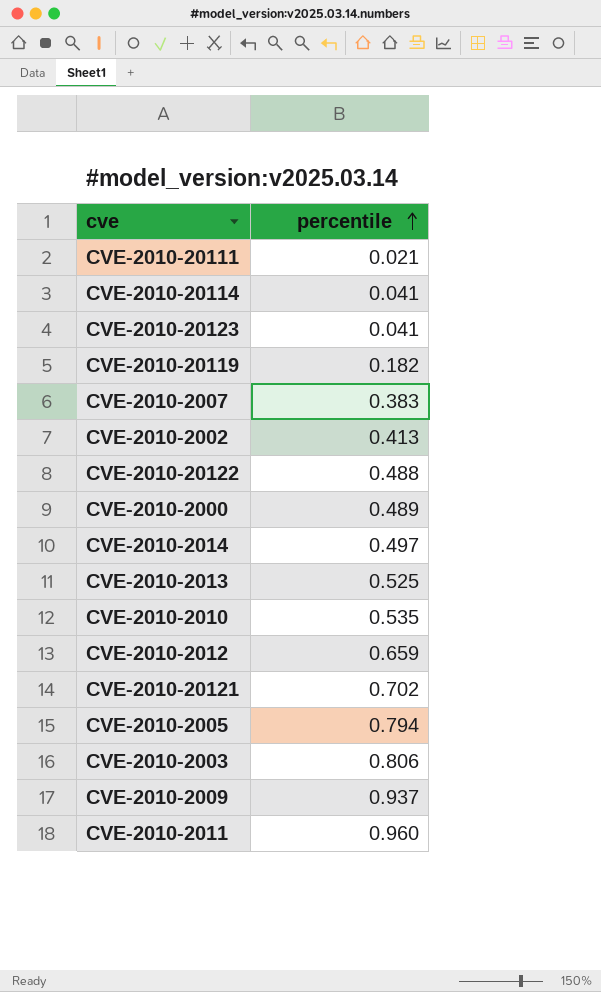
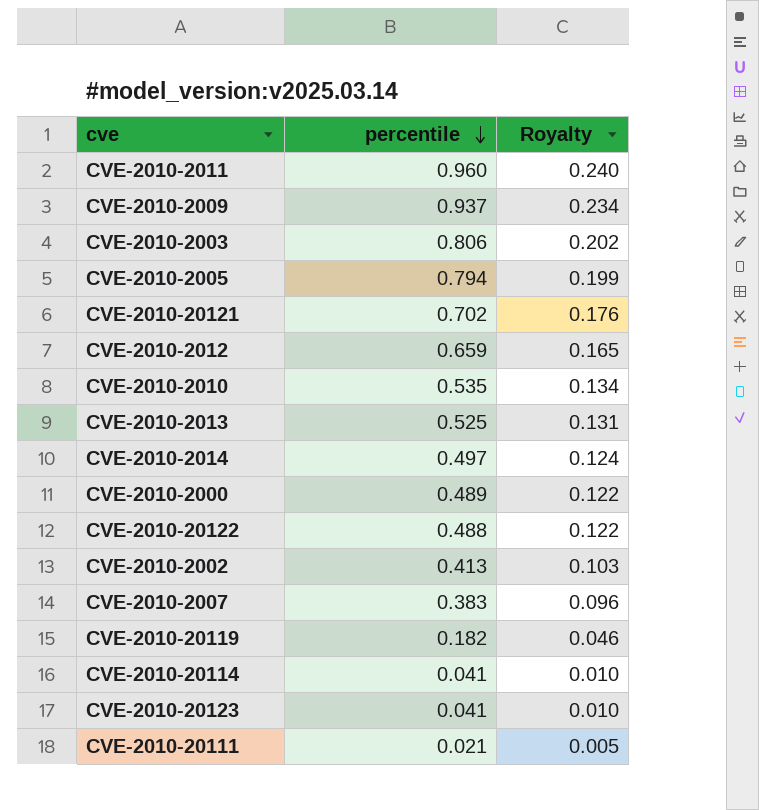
row order: percentile ascending -> percentile descending
column Royalty | formula: none -> [percentile] * 0.25

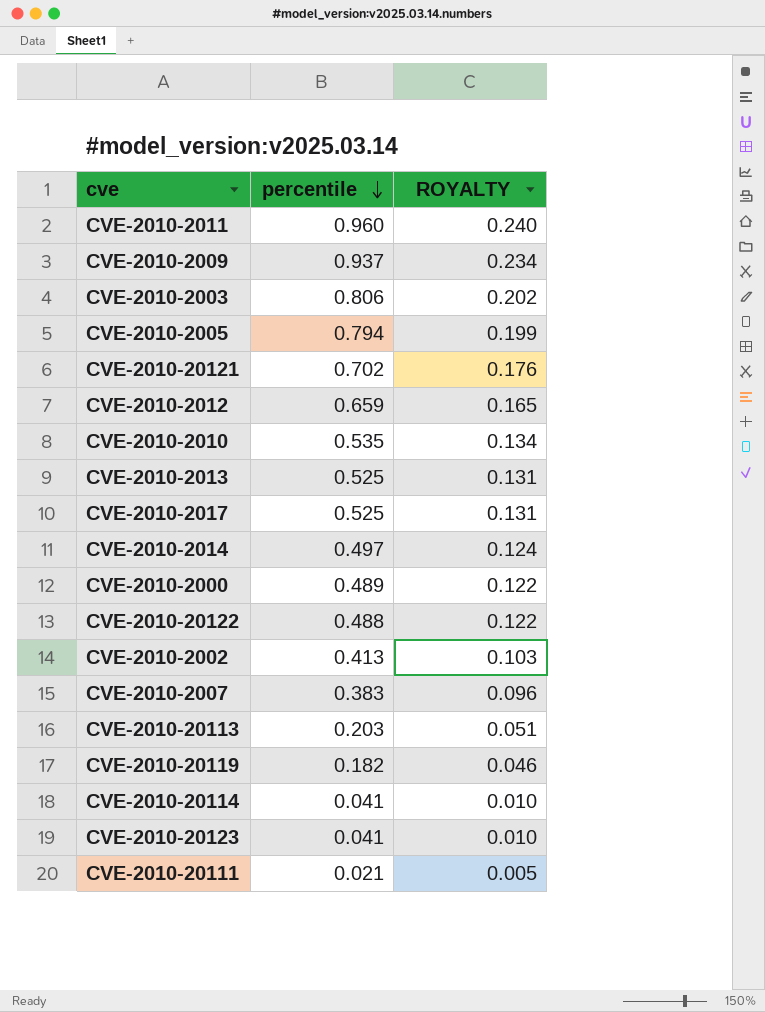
column name: Royalty -> ROYALTY
row CVE-2010-2017: none -> 0.525 | 0.131
row CVE-2010-20113: none -> 0.203 | 0.051

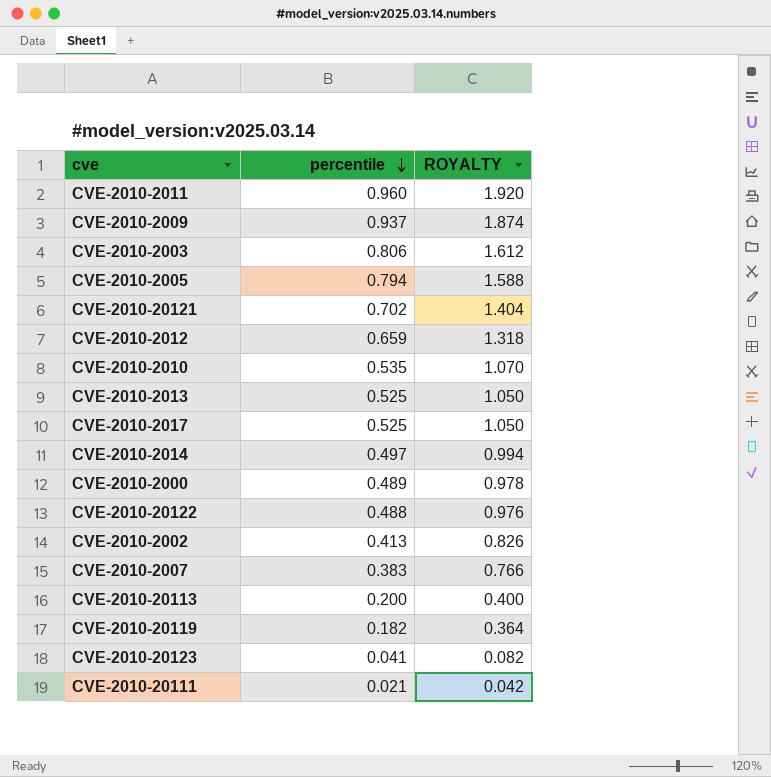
column ROYALTY | formula: [percentile] * 0.25 -> [percentile] * 2
row CVE-2010-20114: 0.041 | 0.010 -> none
CVE-2010-20113 | percentile: 0.203 -> 0.200

